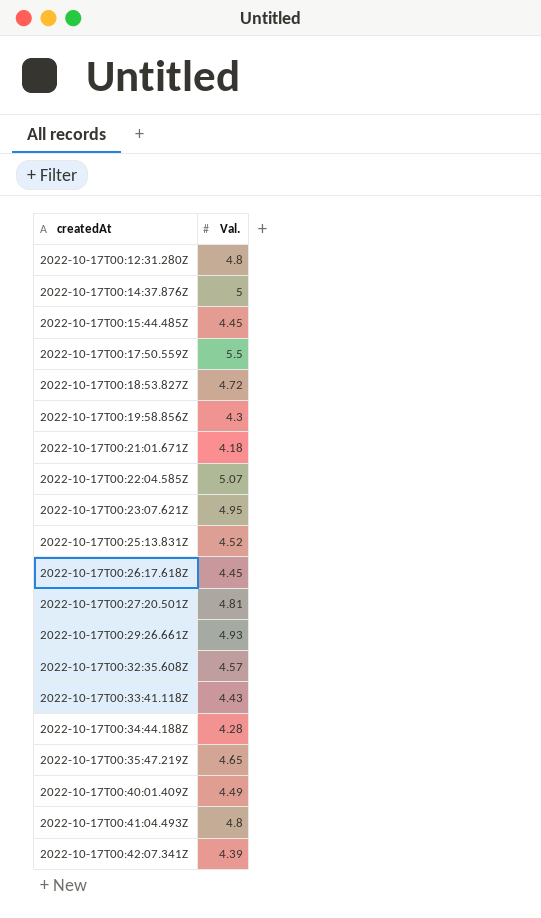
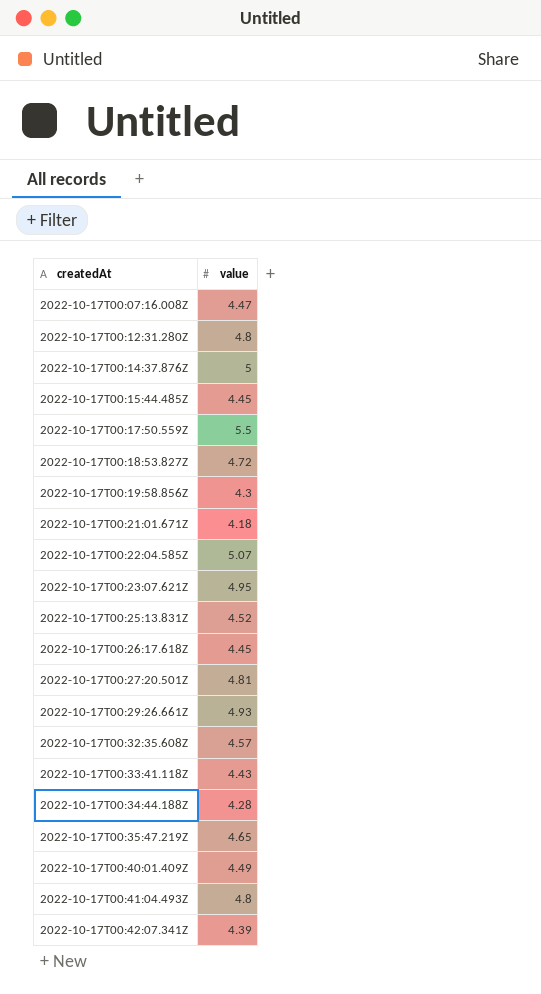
column name: Val. -> value
row 2022-10-17T00:07:16.008Z: none -> 4.47

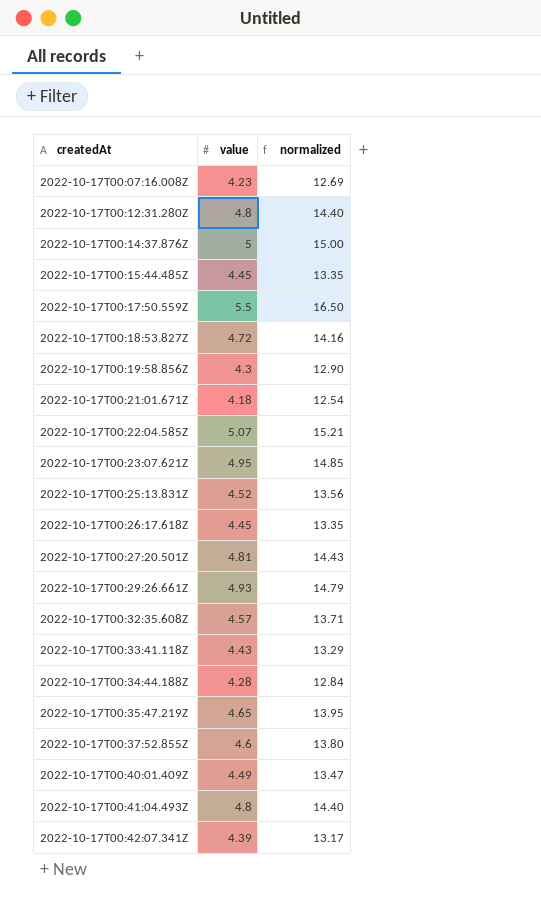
column normalized | formula: none -> [value] * 3
2022-10-17T00:07:16.008Z | value: 4.47 -> 4.23
row 2022-10-17T00:37:52.855Z: none -> 4.6 | 13.80

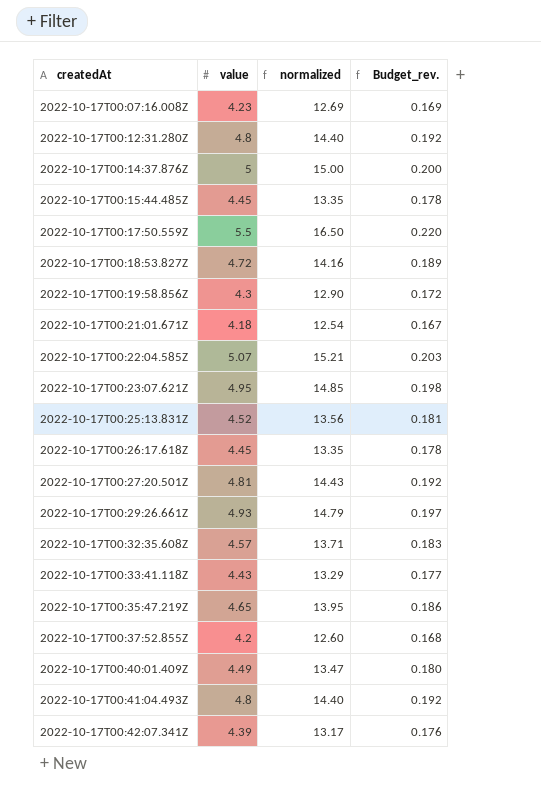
column Budget_rev. | formula: none -> [value] * 0.04
row 2022-10-17T00:34:44.188Z: 4.28 | 12.84 -> none
2022-10-17T00:37:52.855Z | value: 4.6 -> 4.2
2022-10-17T00:37:52.855Z | normalized: 13.80 -> 12.60

